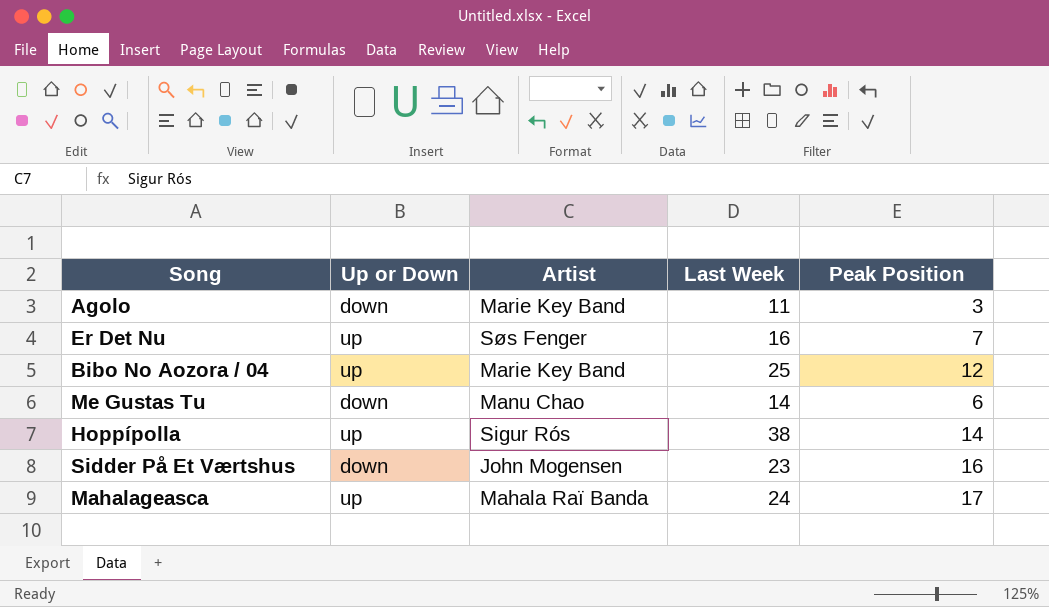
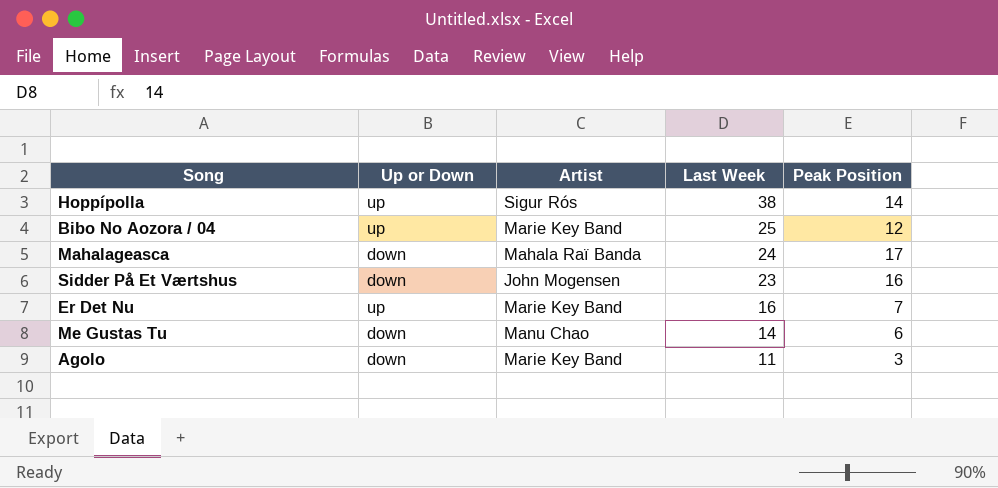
row order: none -> Last Week descending
Mahalageasca | Up or Down: up -> down
Er Det Nu | Artist: Søs Fenger -> Marie Key Band

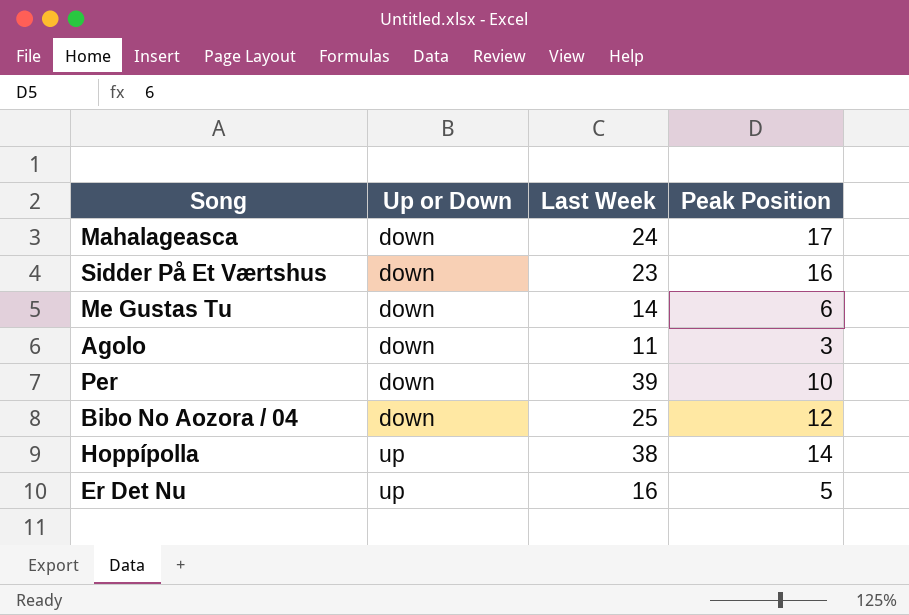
row order: Last Week descending -> Up or Down ascending
column Artist | position: 3 -> none
row Per: none -> down | 39 | 10
Bibo No Aozora / 04 | Up or Down: up -> down
Er Det Nu | Peak Position: 7 -> 5

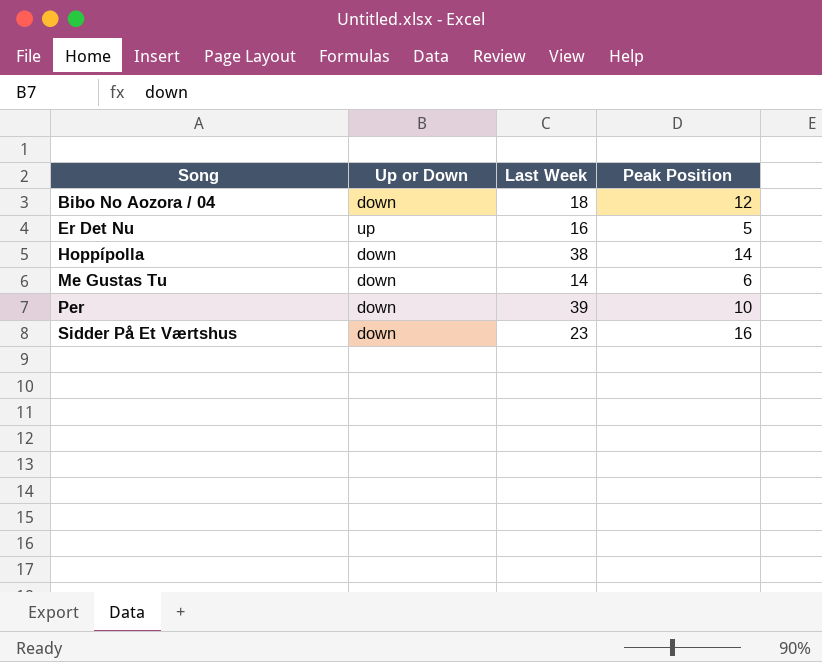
row order: Up or Down ascending -> Song ascending
row Mahalageasca: down | 24 | 17 -> none
row Agolo: down | 11 | 3 -> none
Bibo No Aozora / 04 | Last Week: 25 -> 18
Hoppípolla | Up or Down: up -> down

